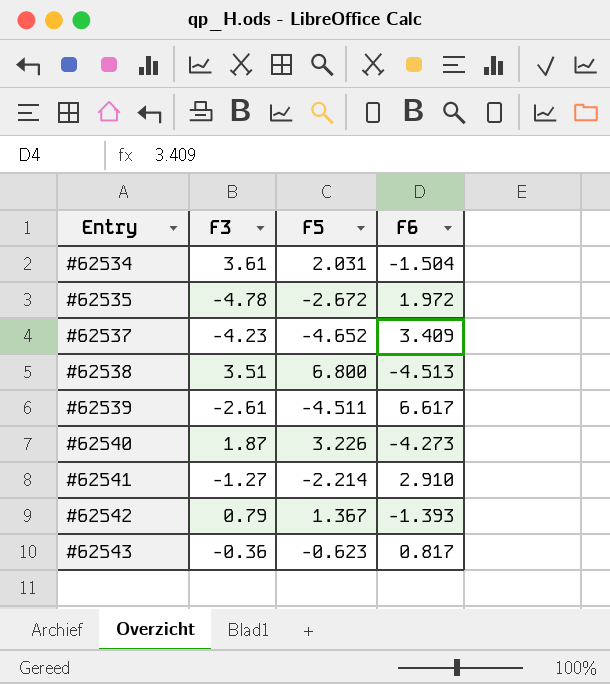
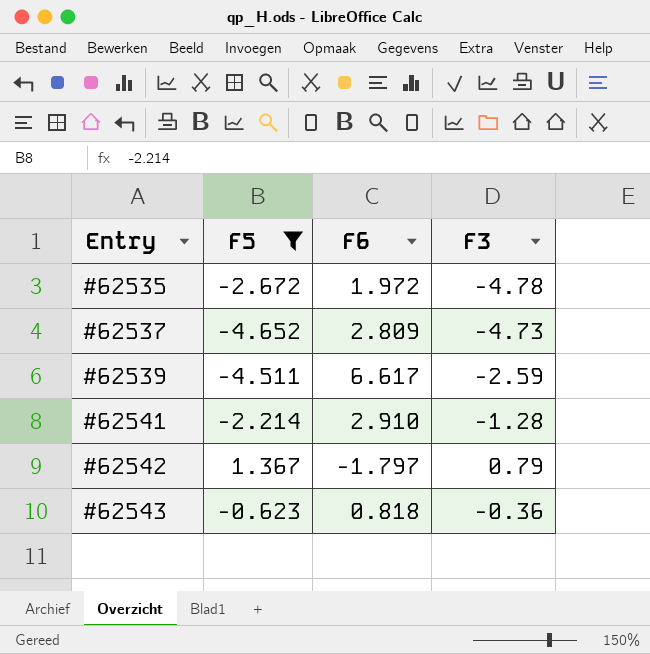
filter: none -> F5 <= 1.367
column F3 | position: 2 -> 4
#62537 | F6: 3.409 -> 2.809
#62537 | F3: -4.23 -> -4.73
#62539 | F3: -2.61 -> -2.59
#62541 | F3: -1.27 -> -1.28
#62542 | F6: -1.393 -> -1.797
#62543 | F6: 0.817 -> 0.818

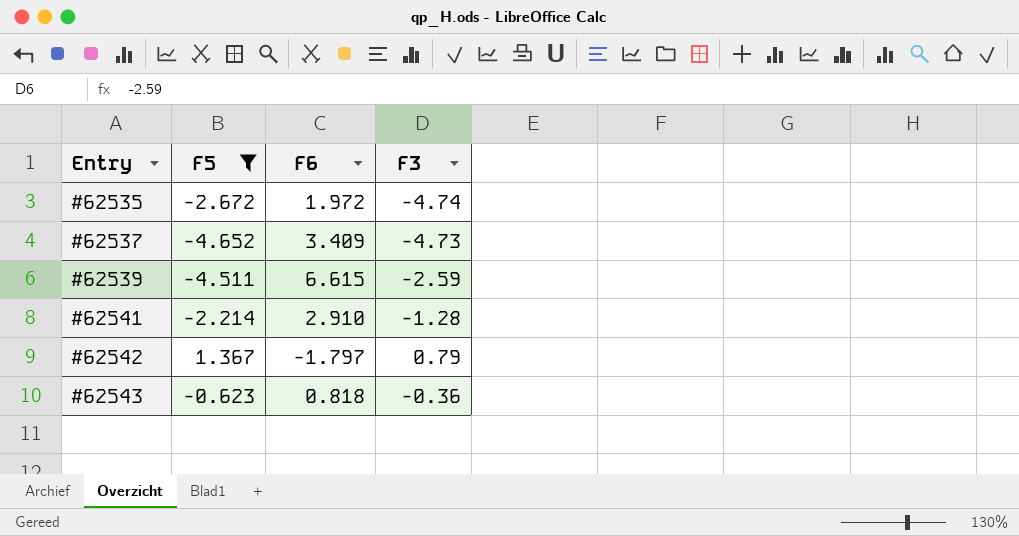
#62535 | F3: -4.78 -> -4.74
#62537 | F6: 2.809 -> 3.409
#62539 | F6: 6.617 -> 6.615

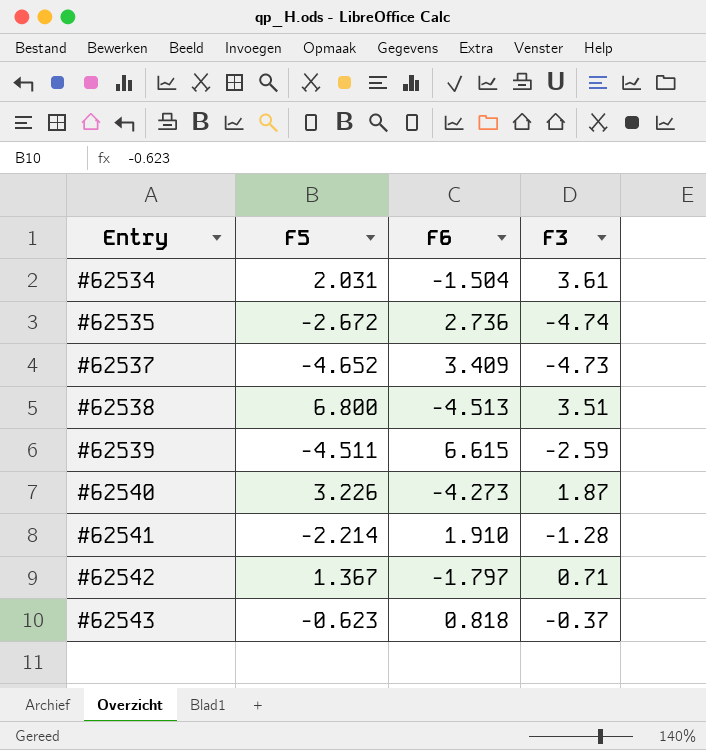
filter: F5 <= 1.367 -> none
#62535 | F6: 1.972 -> 2.736
#62541 | F6: 2.910 -> 1.910
#62542 | F3: 0.79 -> 0.71
#62543 | F3: -0.36 -> -0.37

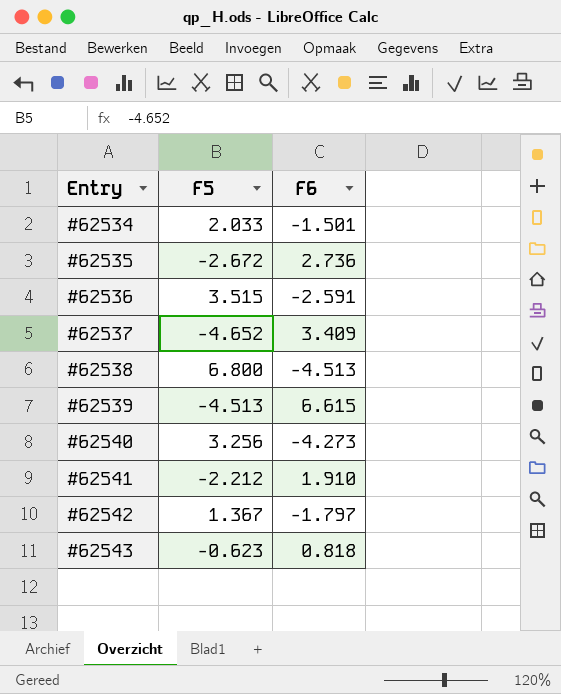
column F3 | position: 4 -> none
#62534 | F5: 2.031 -> 2.033
#62534 | F6: -1.504 -> -1.501
row #62536: none -> 3.515 | -2.591
#62539 | F5: -4.511 -> -4.513
#62540 | F5: 3.226 -> 3.256
#62541 | F5: -2.214 -> -2.212

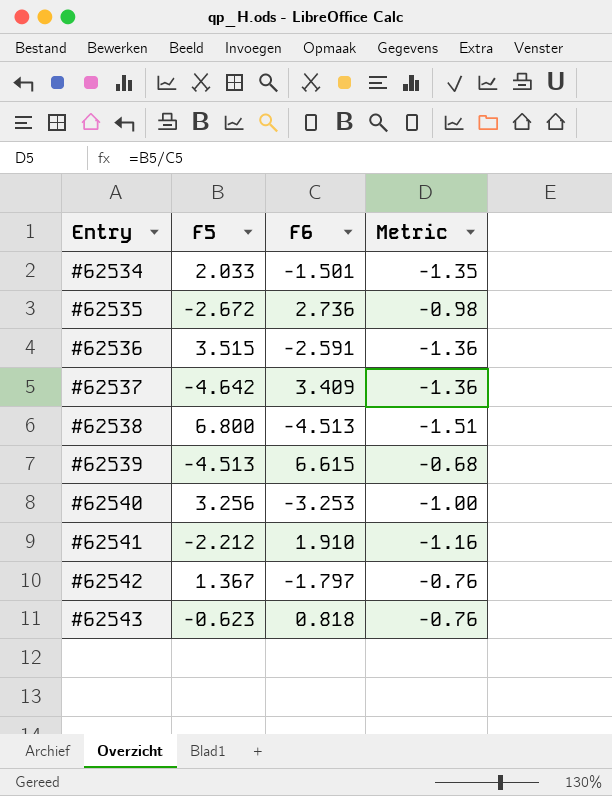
column Metric | formula: none -> [F5] / [F6]
#62537 | F5: -4.652 -> -4.642
#62540 | F6: -4.273 -> -3.253

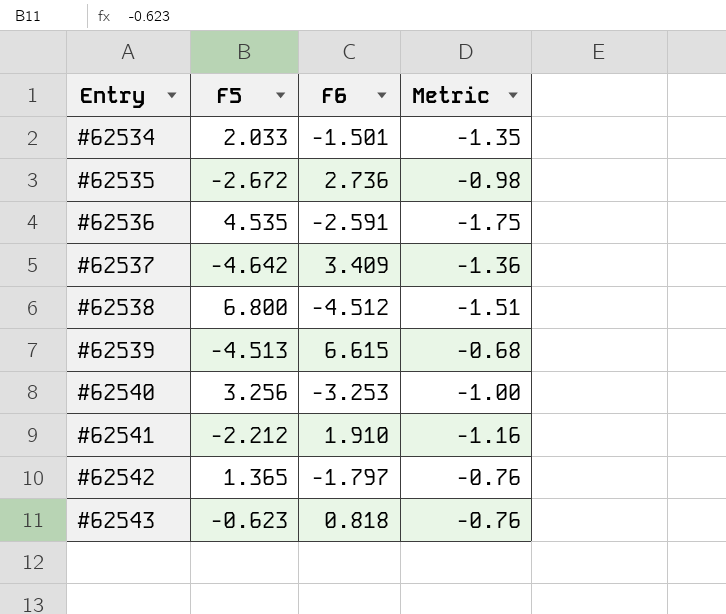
#62536 | F5: 3.515 -> 4.535
#62536 | Metric: -1.36 -> -1.75
#62538 | F6: -4.513 -> -4.512
#62542 | F5: 1.367 -> 1.365

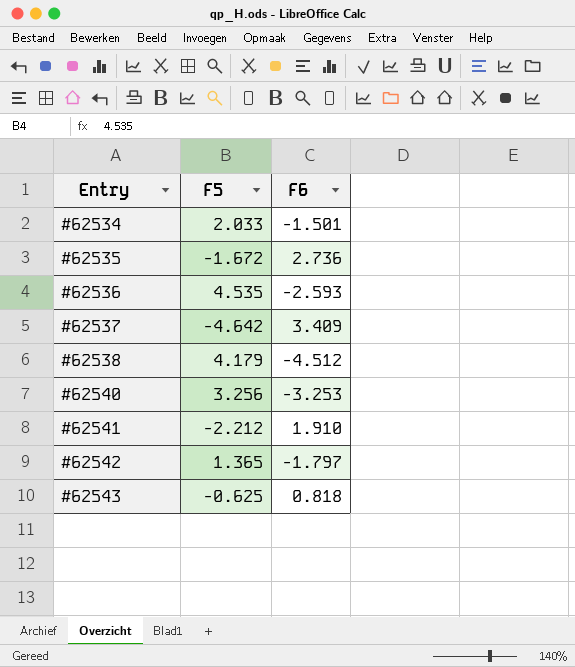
column Metric | formula: [F5] / [F6] -> none
row #62539: -4.513 | 6.615 | -0.68 -> none
#62535 | F5: -2.672 -> -1.672
#62536 | F6: -2.591 -> -2.593
#62538 | F5: 6.800 -> 4.179
#62543 | F5: -0.623 -> -0.625

